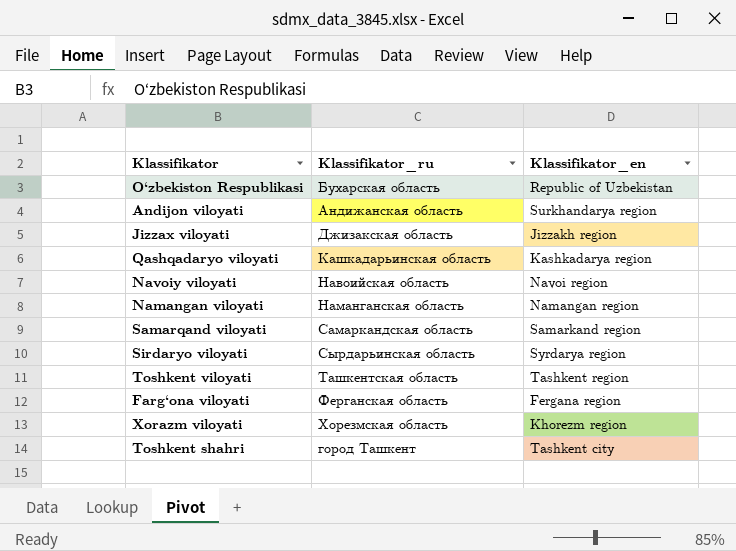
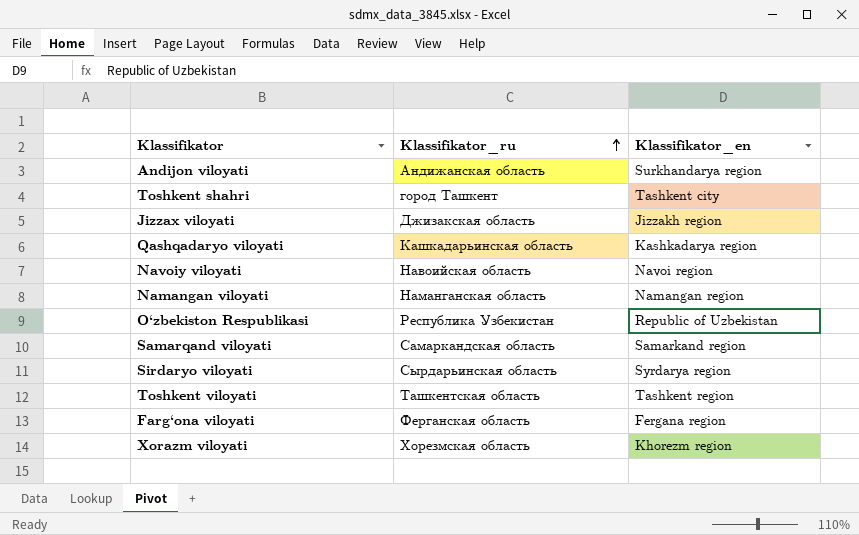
row order: none -> Klassifikator_ru ascending
O‘zbekiston Respublikasi | Klassifikator_ru: Бухарская область -> Республика Узбекистан

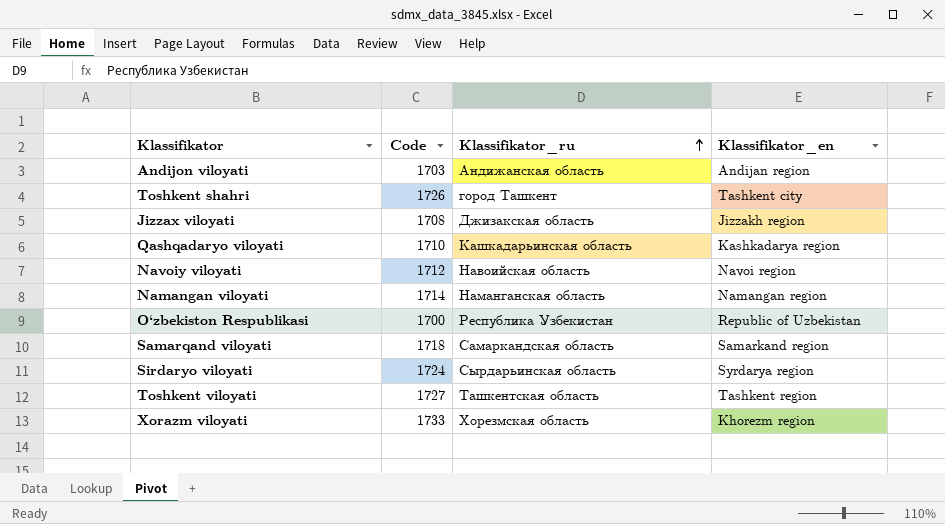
column Code | position: none -> 2
row Farg‘ona viloyati: Ферганская область | Fergana region -> none
Andijon viloyati | Klassifikator_en: Surkhandarya region -> Andijan region

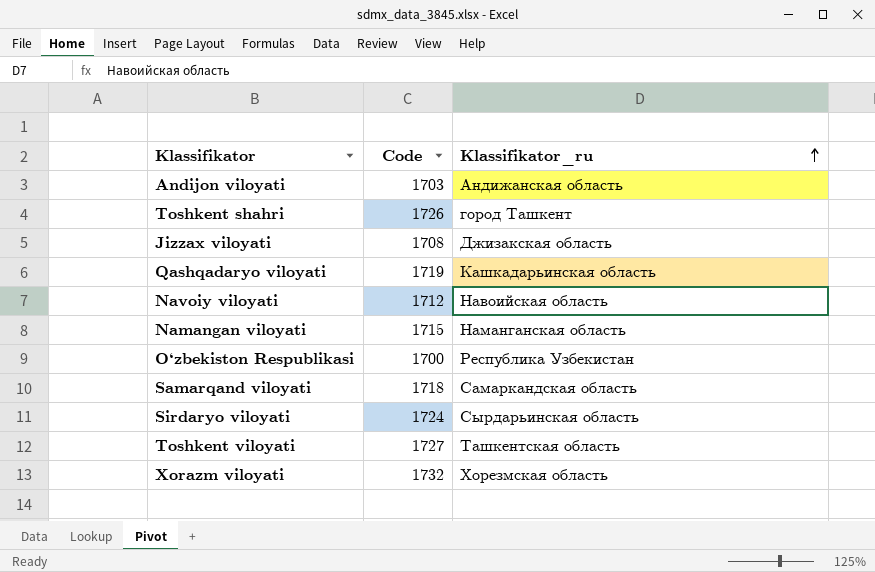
column Klassifikator_en | position: 4 -> none
Qashqadaryo viloyati | Code: 1710 -> 1719
Namangan viloyati | Code: 1714 -> 1715
Xorazm viloyati | Code: 1733 -> 1732

